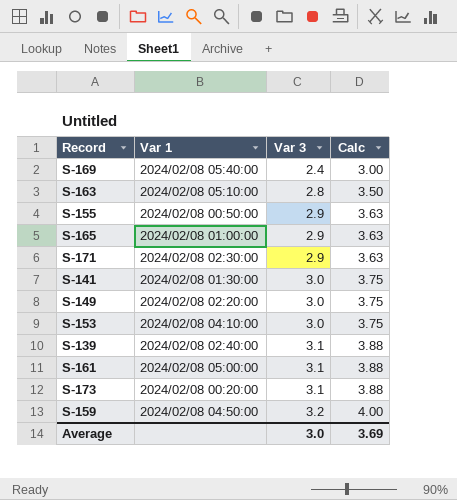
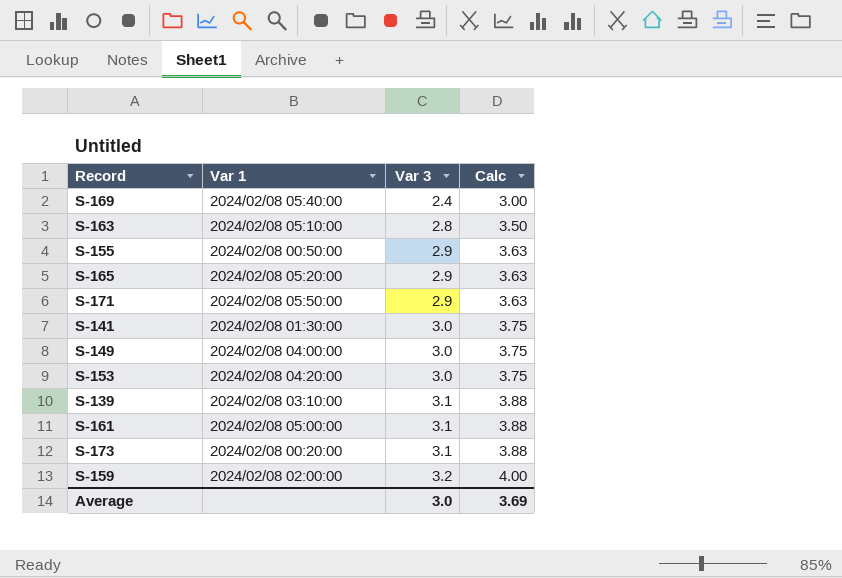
S-165 | Var 1: 2024/02/08 01:00:00 -> 2024/02/08 05:20:00
S-171 | Var 1: 2024/02/08 02:30:00 -> 2024/02/08 05:50:00
S-149 | Var 1: 2024/02/08 02:20:00 -> 2024/02/08 04:00:00
S-153 | Var 1: 2024/02/08 04:10:00 -> 2024/02/08 04:20:00
S-139 | Var 1: 2024/02/08 02:40:00 -> 2024/02/08 03:10:00
S-159 | Var 1: 2024/02/08 04:50:00 -> 2024/02/08 02:00:00

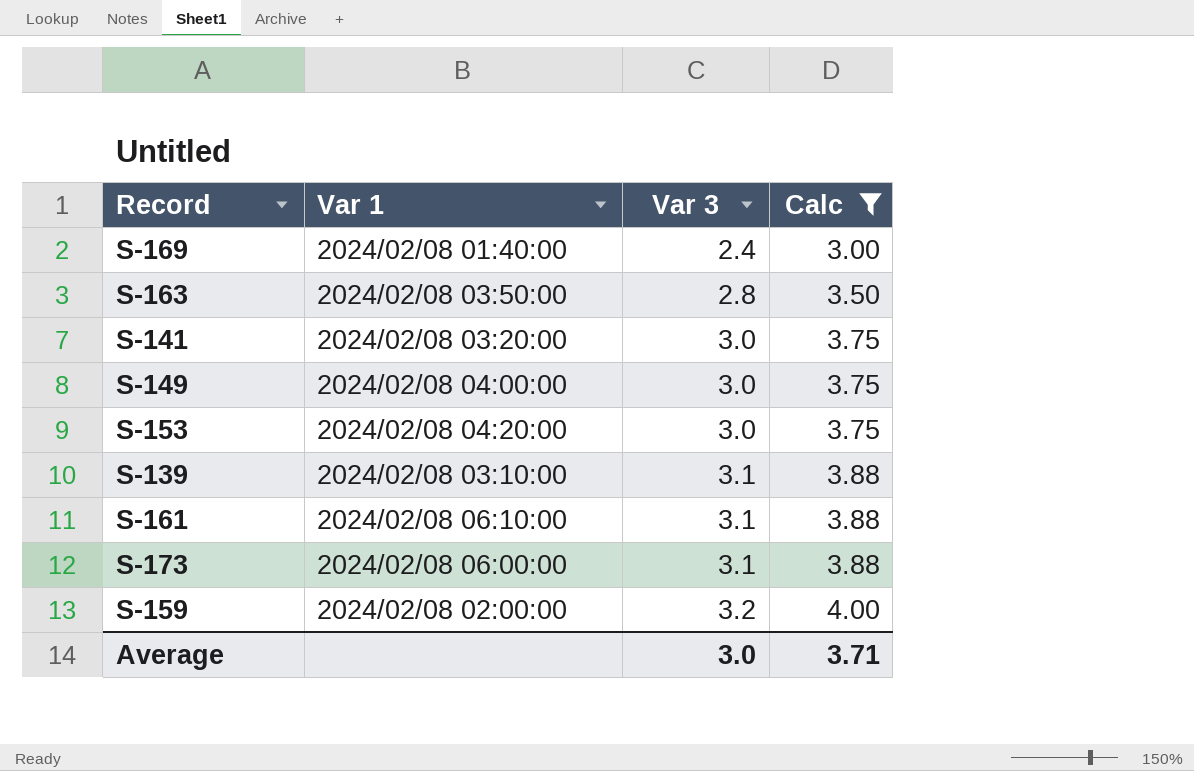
filter: none -> Calc != 3.63
S-169 | Var 1: 2024/02/08 05:40:00 -> 2024/02/08 01:40:00
S-163 | Var 1: 2024/02/08 05:10:00 -> 2024/02/08 03:50:00
S-141 | Var 1: 2024/02/08 01:30:00 -> 2024/02/08 03:20:00
S-161 | Var 1: 2024/02/08 05:00:00 -> 2024/02/08 06:10:00
S-173 | Var 1: 2024/02/08 00:20:00 -> 2024/02/08 06:00:00
Average | Calc: 3.69 -> 3.71

